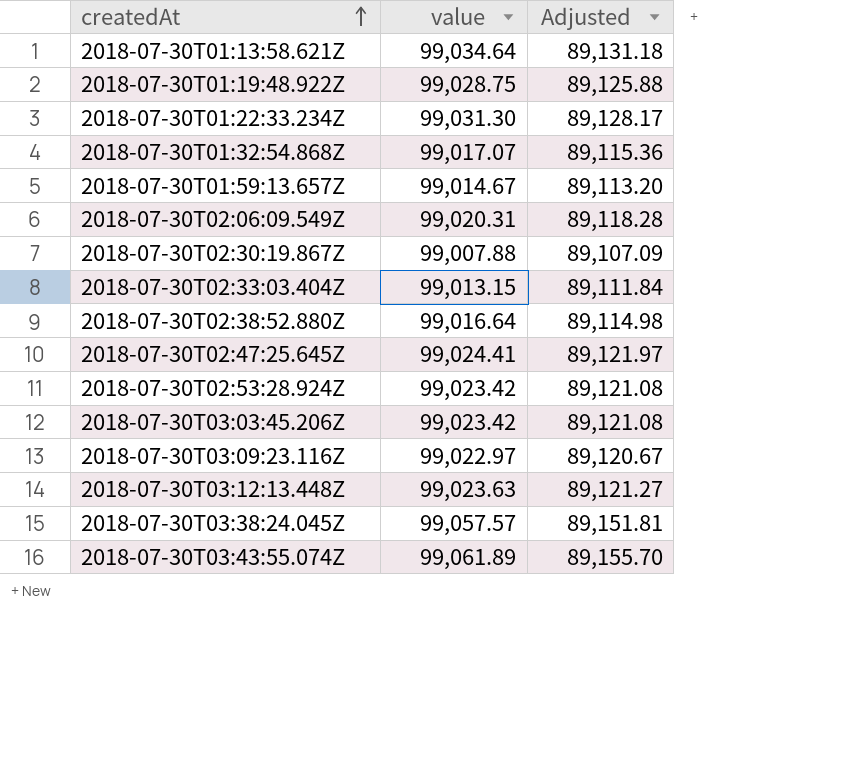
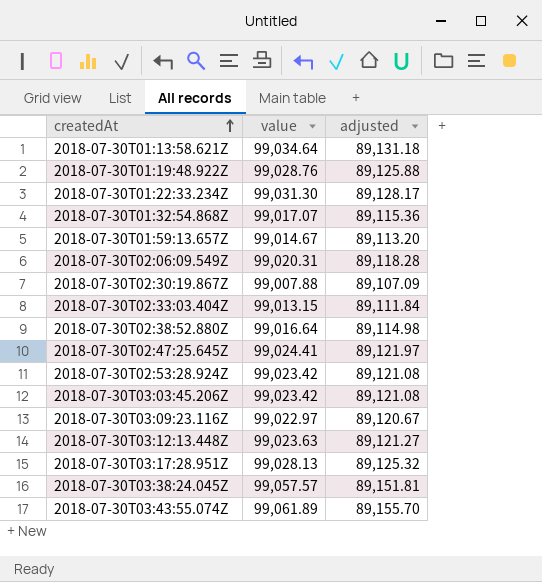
column name: Adjusted -> adjusted
2018-07-30T01:19:48.922Z | value: 99,028.75 -> 99,028.76
row 2018-07-30T03:17:28.951Z: none -> 99,028.13 | 89,125.32

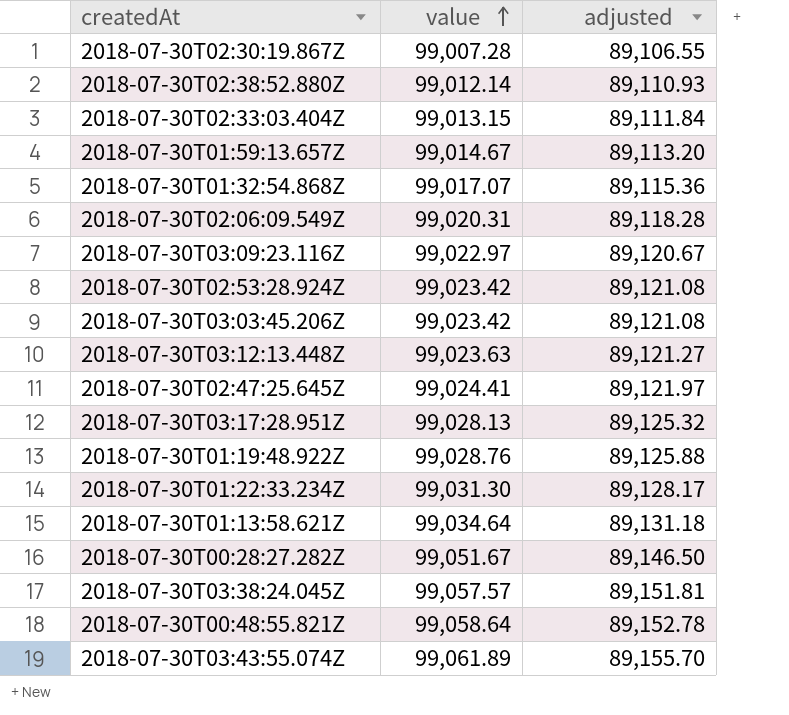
row order: createdAt ascending -> value ascending
2018-07-30T02:30:19.867Z | value: 99,007.88 -> 99,007.28
2018-07-30T02:30:19.867Z | adjusted: 89,107.09 -> 89,106.55
2018-07-30T02:38:52.880Z | value: 99,016.64 -> 99,012.14
2018-07-30T02:38:52.880Z | adjusted: 89,114.98 -> 89,110.93
row 2018-07-30T00:28:27.282Z: none -> 99,051.67 | 89,146.50
row 2018-07-30T00:48:55.821Z: none -> 99,058.64 | 89,152.78

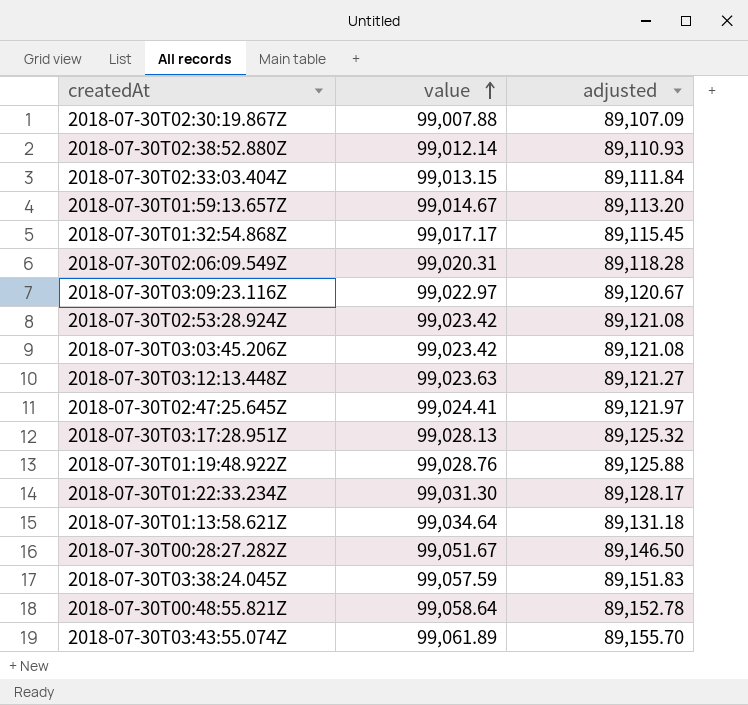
2018-07-30T02:30:19.867Z | value: 99,007.28 -> 99,007.88
2018-07-30T02:30:19.867Z | adjusted: 89,106.55 -> 89,107.09
2018-07-30T01:32:54.868Z | value: 99,017.07 -> 99,017.17
2018-07-30T01:32:54.868Z | adjusted: 89,115.36 -> 89,115.45
2018-07-30T03:38:24.045Z | value: 99,057.57 -> 99,057.59
2018-07-30T03:38:24.045Z | adjusted: 89,151.81 -> 89,151.83

